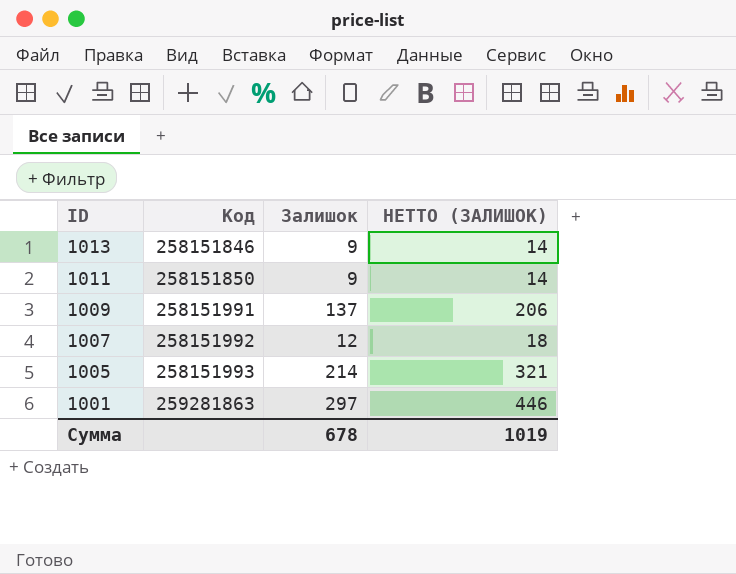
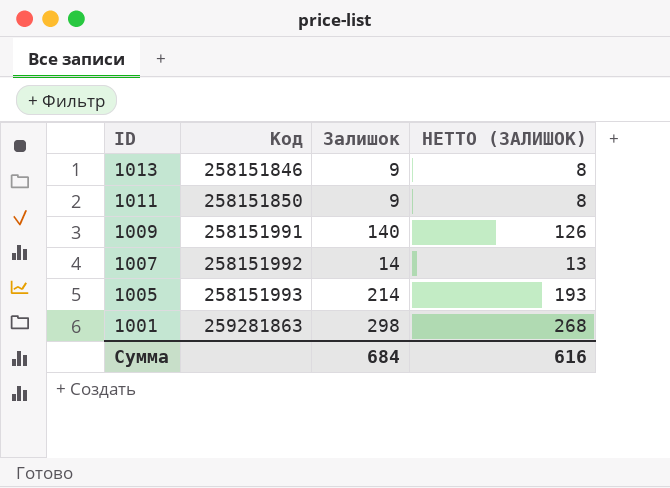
column НЕТТО (ЗАЛИШОК) | formula: [Залишок] * 1,5 -> [Залишок] * 0,9
1009 | Залишок: 137 -> 140
1007 | Залишок: 12 -> 14
1001 | Залишок: 297 -> 298
Сумма | Залишок: 678 -> 684
Сумма | НЕТТО (ЗАЛИШОК): 1019 -> 616

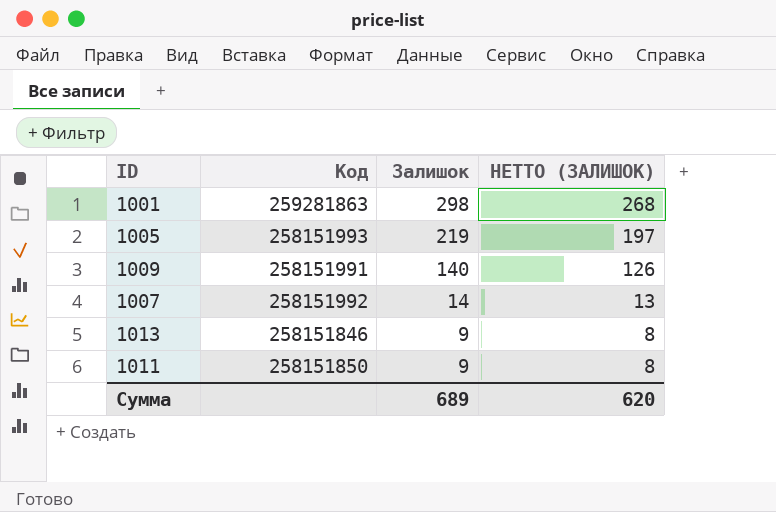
row order: ID descending -> Залишок descending
1005 | Залишок: 214 -> 219
1005 | НЕТТО (ЗАЛИШОК): 193 -> 197
Сумма | Залишок: 684 -> 689
Сумма | НЕТТО (ЗАЛИШОК): 616 -> 620

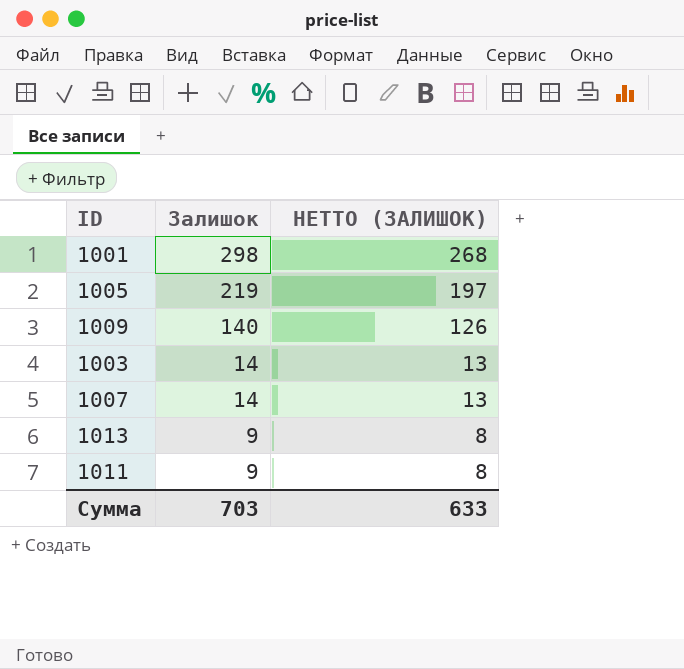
column Код | position: 2 -> none
row 1003: none -> 14 | 13
Сумма | Залишок: 689 -> 703
Сумма | НЕТТО (ЗАЛИШОК): 620 -> 633

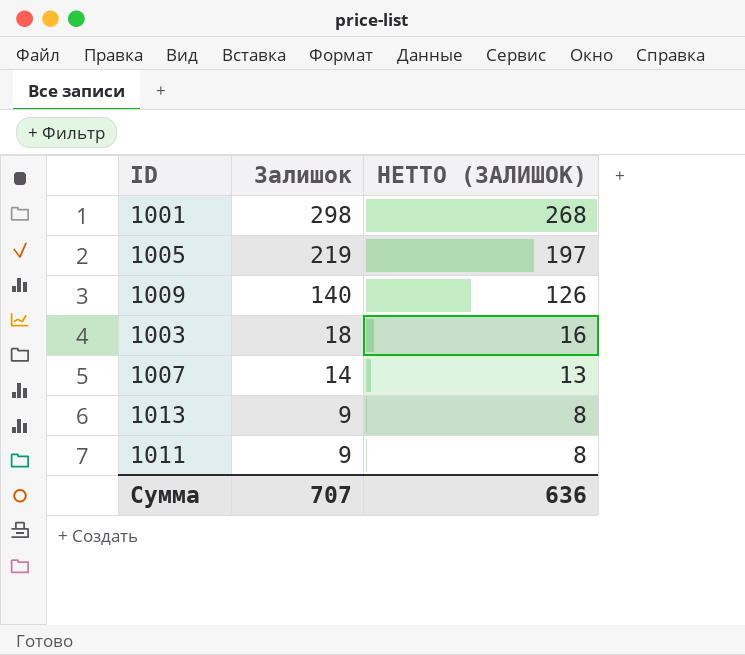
1003 | Залишок: 14 -> 18
1003 | НЕТТО (ЗАЛИШОК): 13 -> 16
Сумма | Залишок: 703 -> 707
Сумма | НЕТТО (ЗАЛИШОК): 633 -> 636

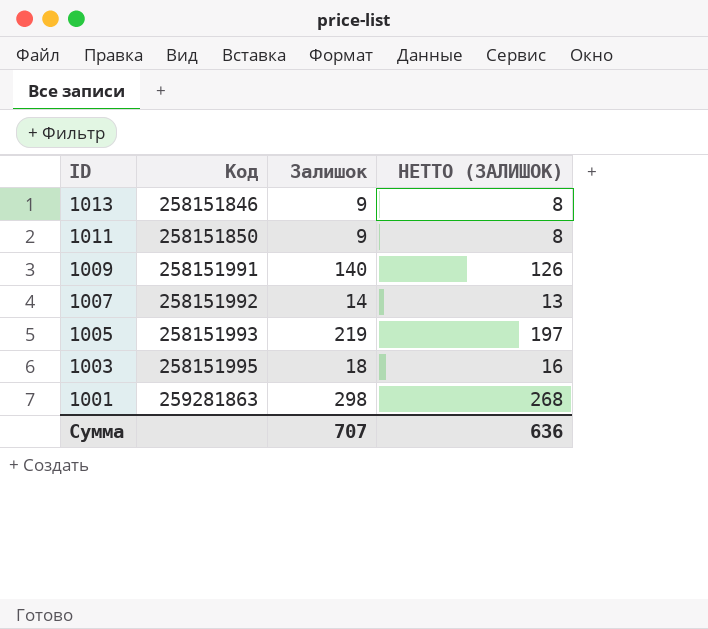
row order: Залишок descending -> ID descending
column Код | position: none -> 2

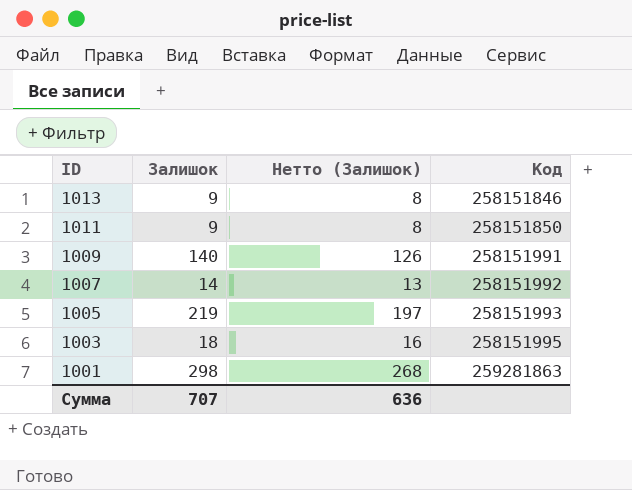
column name: НЕТТО (ЗАЛИШОК) -> Нетто (Залишок)
column Код | position: 2 -> 4

